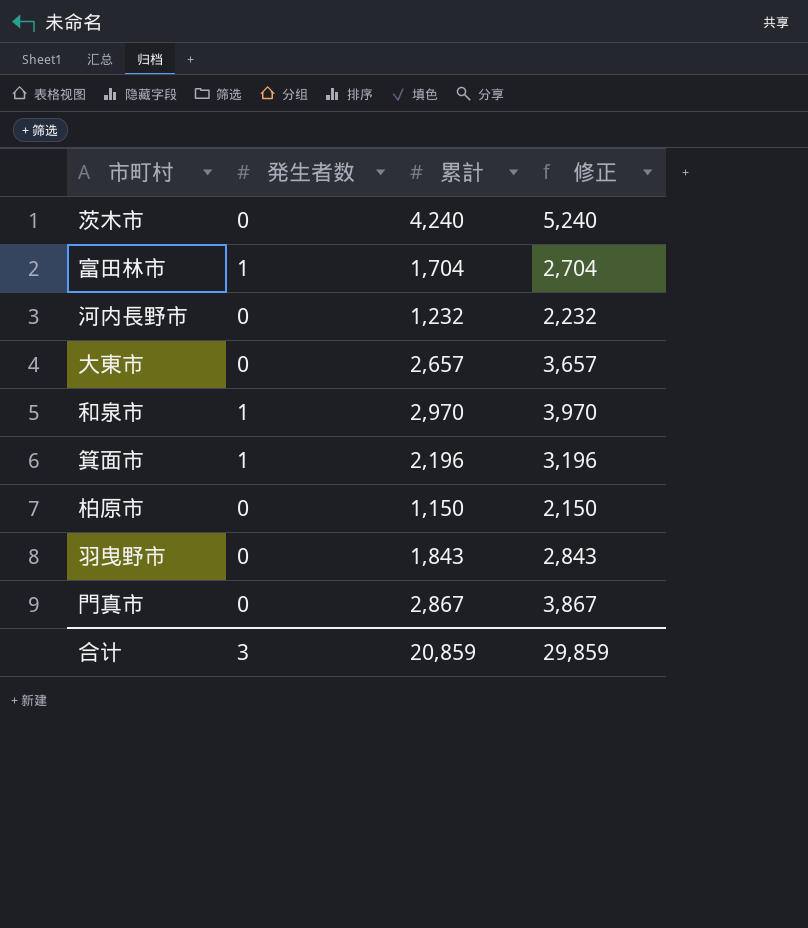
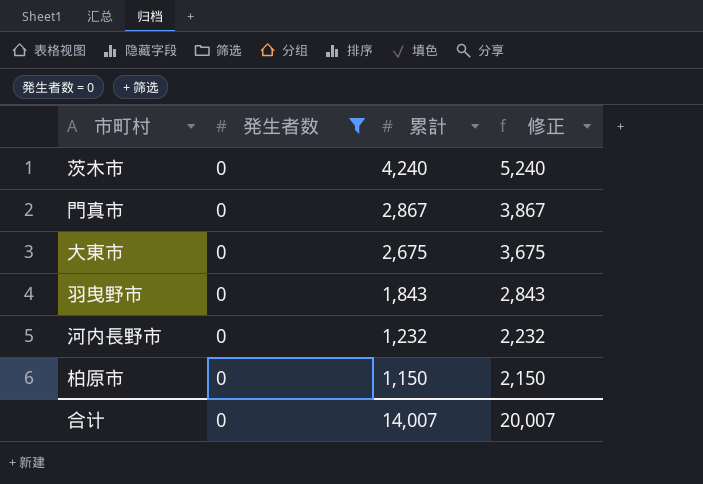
filter: none -> 発生者数 = 0
row order: none -> 累計 descending
大東市 | 累計: 2,657 -> 2,675
大東市 | 修正: 3,657 -> 3,675
合计 | 発生者数: 3 -> 0
合计 | 累計: 20,859 -> 14,007
合计 | 修正: 29,859 -> 20,007

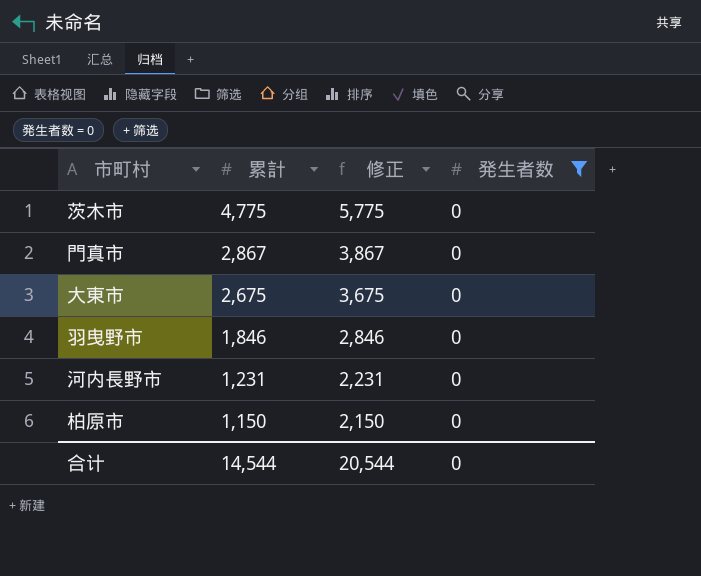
column 発生者数 | position: 2 -> 4
茨木市 | 累計: 4,240 -> 4,775
茨木市 | 修正: 5,240 -> 5,775
羽曳野市 | 累計: 1,843 -> 1,846
羽曳野市 | 修正: 2,843 -> 2,846
河内長野市 | 累計: 1,232 -> 1,231
河内長野市 | 修正: 2,232 -> 2,231
合计 | 累計: 14,007 -> 14,544
合计 | 修正: 20,007 -> 20,544

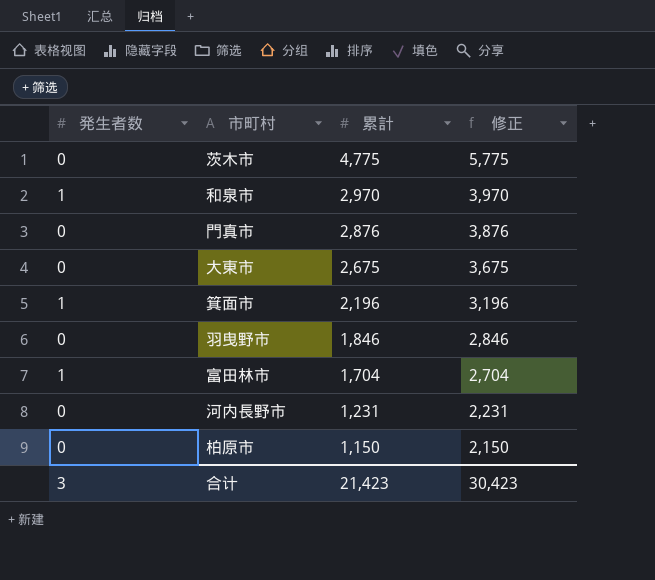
filter: 発生者数 = 0 -> none
column 発生者数 | position: 4 -> 1
門真市 | 累計: 2,867 -> 2,876
門真市 | 修正: 3,867 -> 3,876
合计 | 発生者数: 0 -> 3
合计 | 累計: 14,544 -> 21,423
合计 | 修正: 20,544 -> 30,423

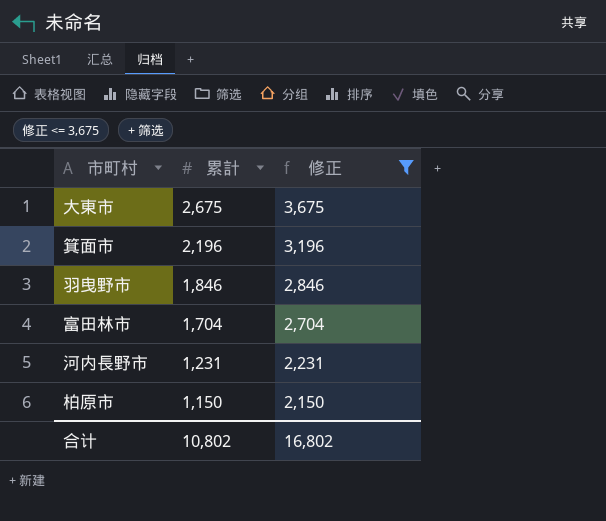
filter: none -> 修正 <= 3,675
column 発生者数 | position: 1 -> none
合计 | 累計: 21,423 -> 10,802
合计 | 修正: 30,423 -> 16,802

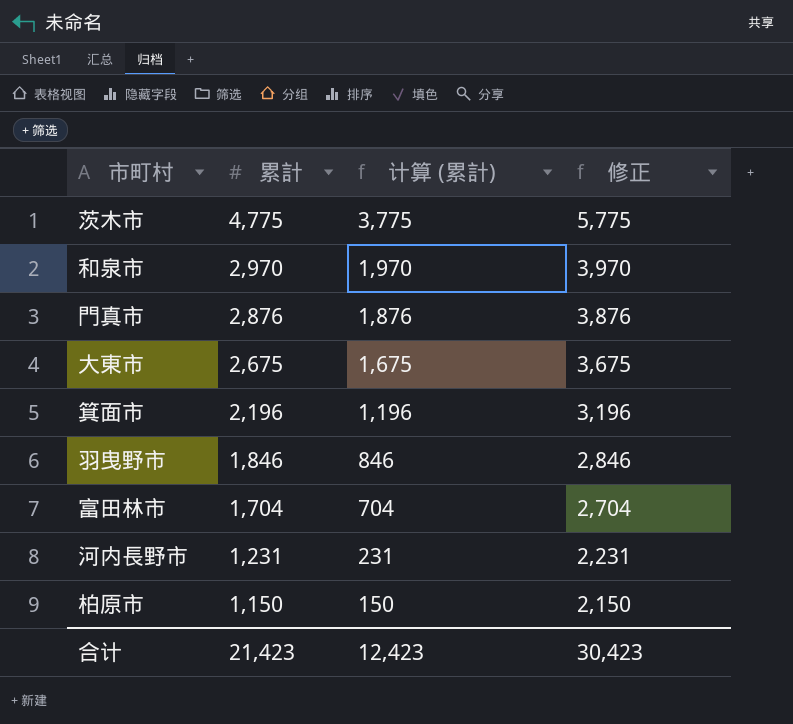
filter: 修正 <= 3,675 -> none
column 计算 (累計) | formula: none -> [累計] - 1000
合计 | 累計: 10,802 -> 21,423
合计 | 修正: 16,802 -> 30,423

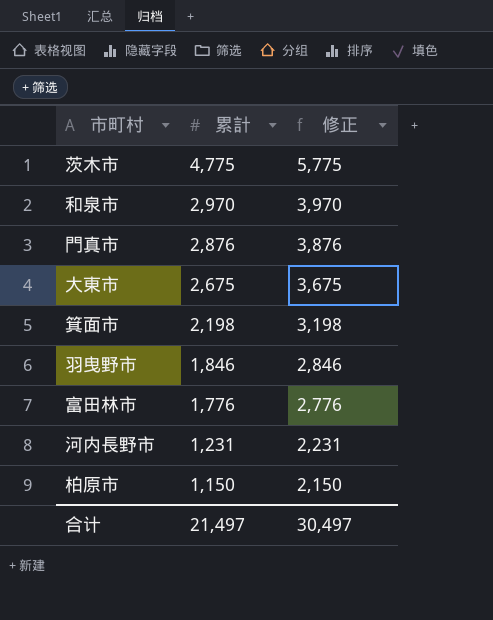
column 计算 (累計) | formula: [累計] - 1000 -> none
箕面市 | 累計: 2,196 -> 2,198
箕面市 | 修正: 3,196 -> 3,198
富田林市 | 累計: 1,704 -> 1,776
富田林市 | 修正: 2,704 -> 2,776
合计 | 累計: 21,423 -> 21,497
合计 | 修正: 30,423 -> 30,497

